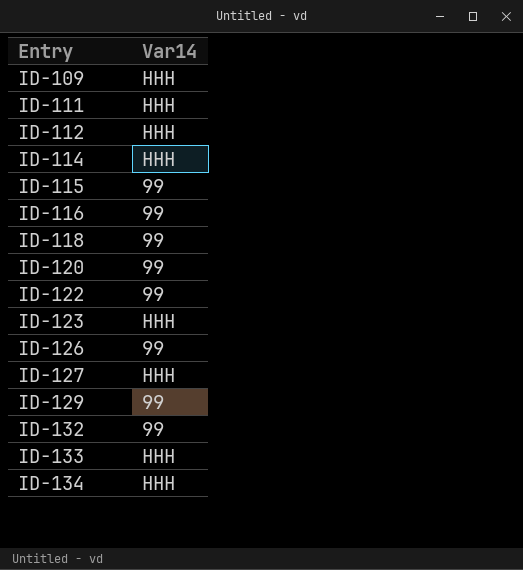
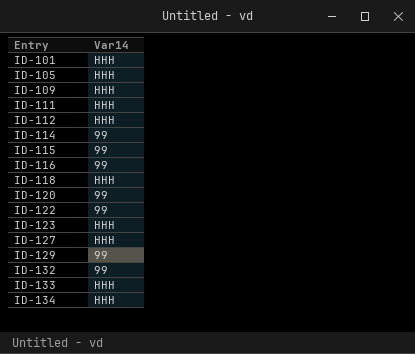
row ID-126: 99 -> none
row ID-101: none -> HHH
row ID-105: none -> HHH
ID-114 | Var14: HHH -> 99
ID-118 | Var14: 99 -> HHH

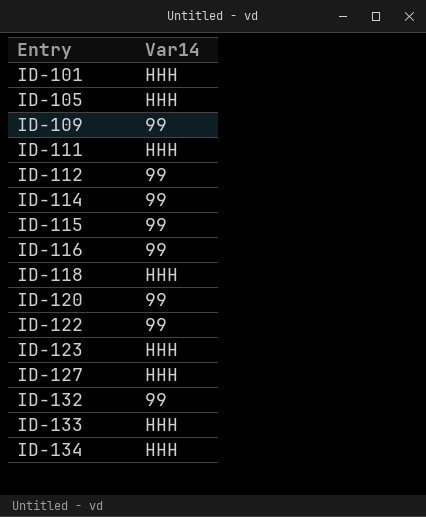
row ID-129: 99 -> none
ID-109 | Var14: HHH -> 99
ID-112 | Var14: HHH -> 99

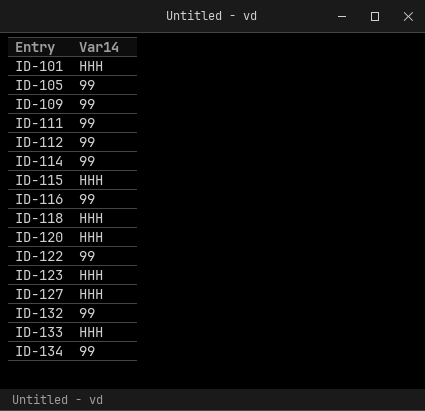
ID-105 | Var14: HHH -> 99
ID-111 | Var14: HHH -> 99
ID-115 | Var14: 99 -> HHH
ID-120 | Var14: 99 -> HHH
ID-134 | Var14: HHH -> 99

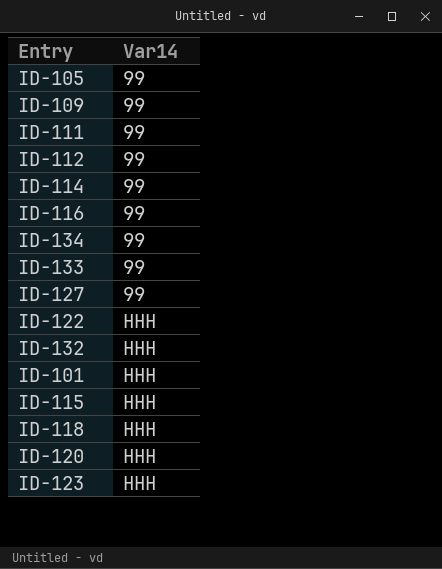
row order: Entry ascending -> Var14 ascending
ID-133 | Var14: HHH -> 99
ID-127 | Var14: HHH -> 99
ID-122 | Var14: 99 -> HHH
ID-132 | Var14: 99 -> HHH

